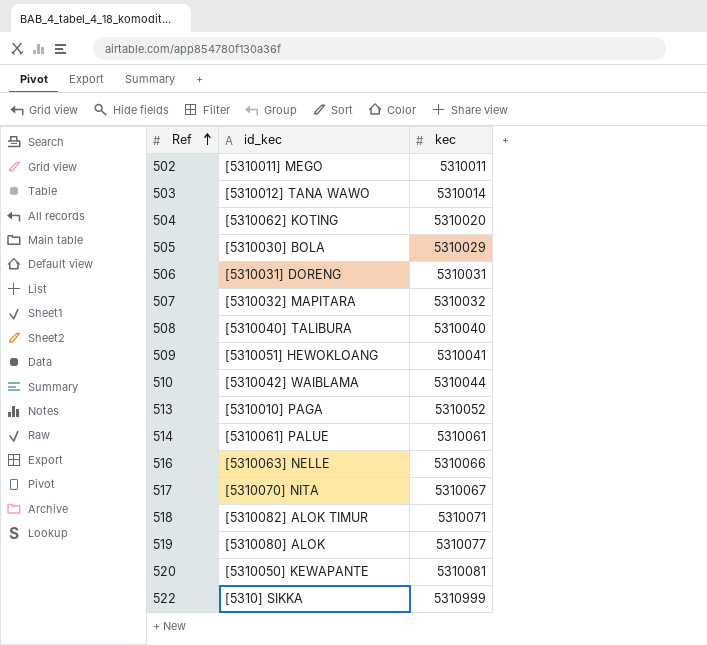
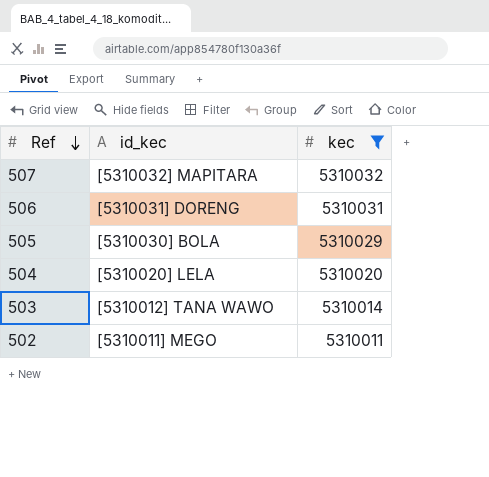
filter: none -> kec <= 5310032
row order: Ref ascending -> Ref descending
504 | id_kec: [5310062] KOTING -> [5310020] LELA

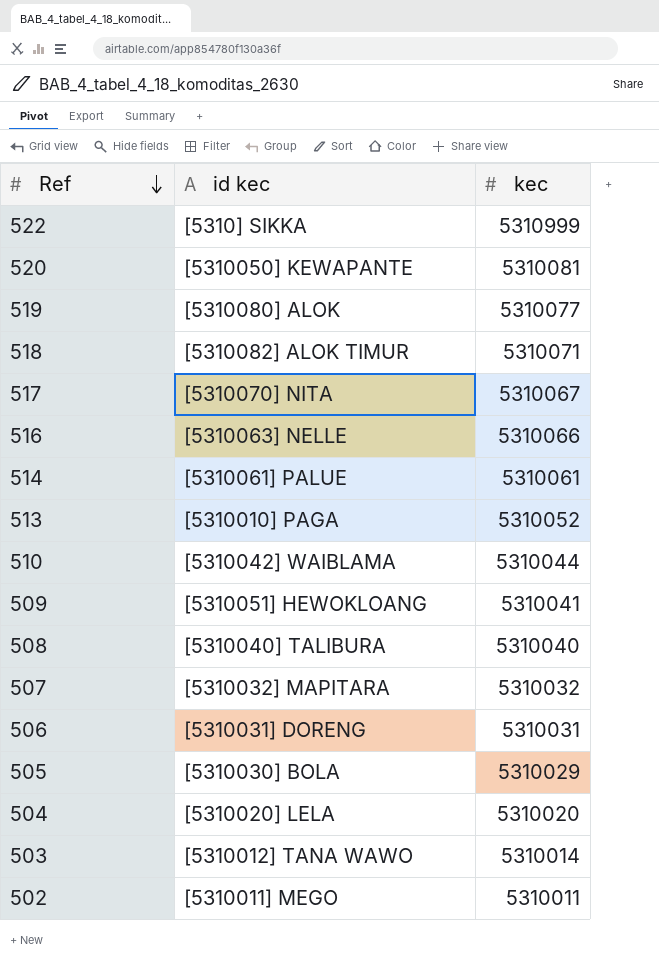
filter: kec <= 5310032 -> none
column name: id_kec -> id kec

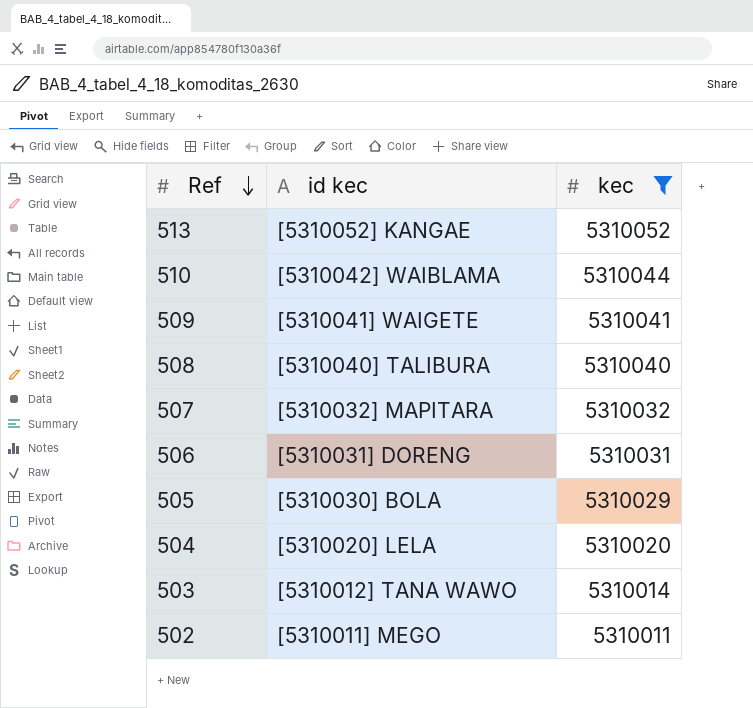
filter: none -> kec <= 5310052
513 | id kec: [5310010] PAGA -> [5310052] KANGAE
509 | id kec: [5310051] HEWOKLOANG -> [5310041] WAIGETE

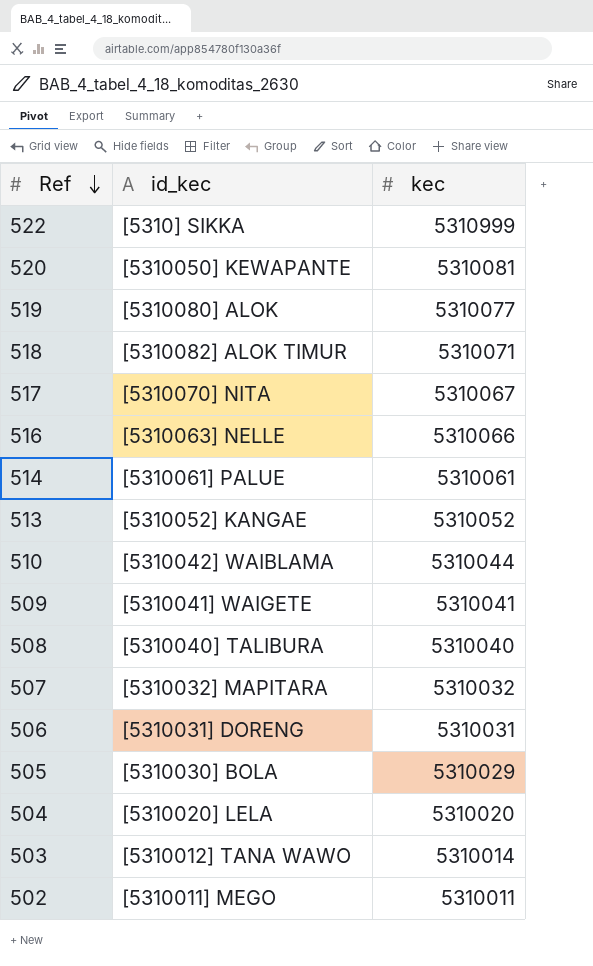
filter: kec <= 5310052 -> none
column name: id kec -> id_kec

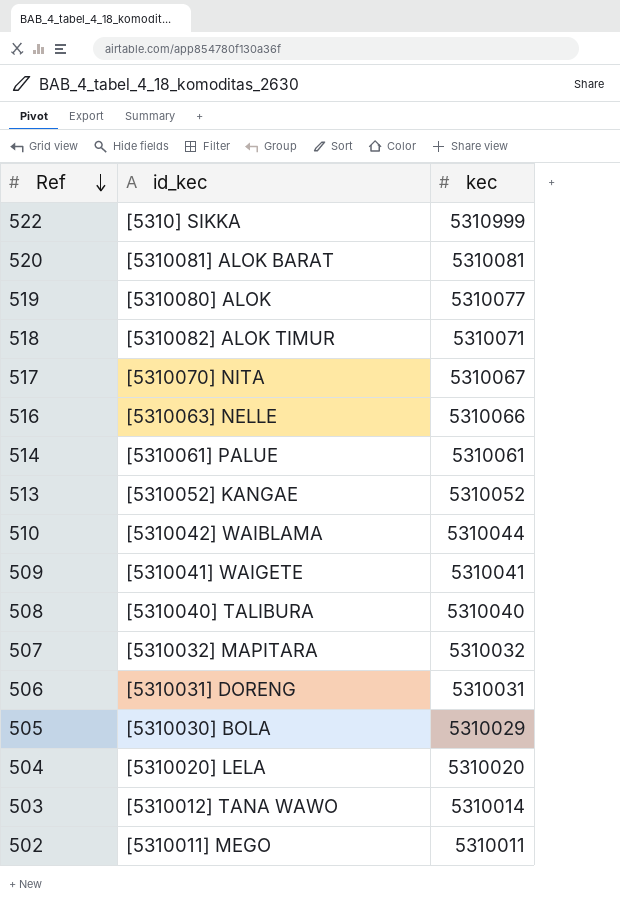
520 | id_kec: [5310050] KEWAPANTE -> [5310081] ALOK BARAT

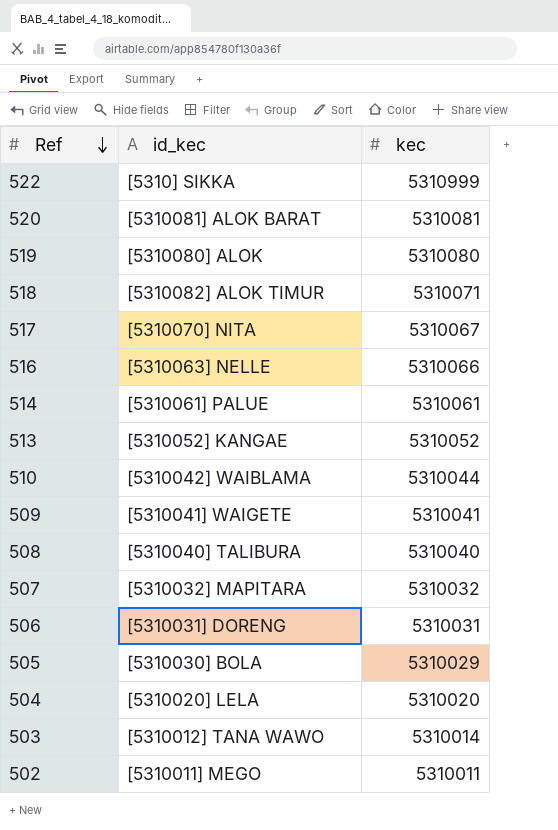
519 | kec: 5310077 -> 5310080

